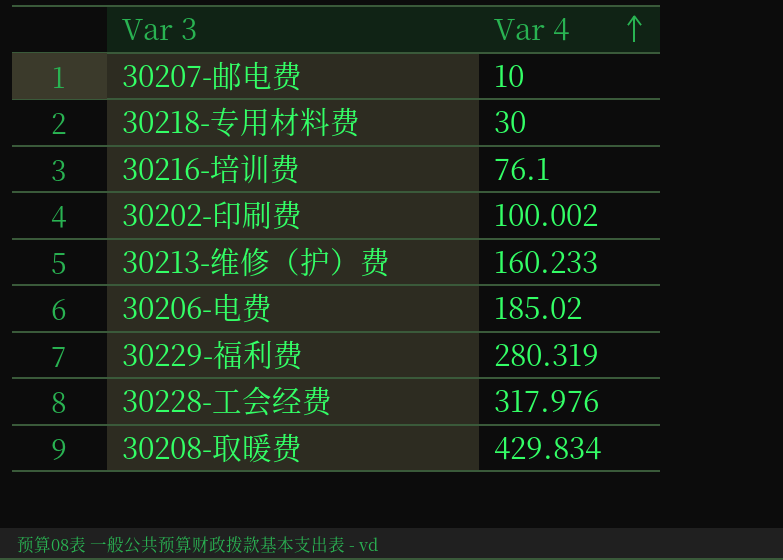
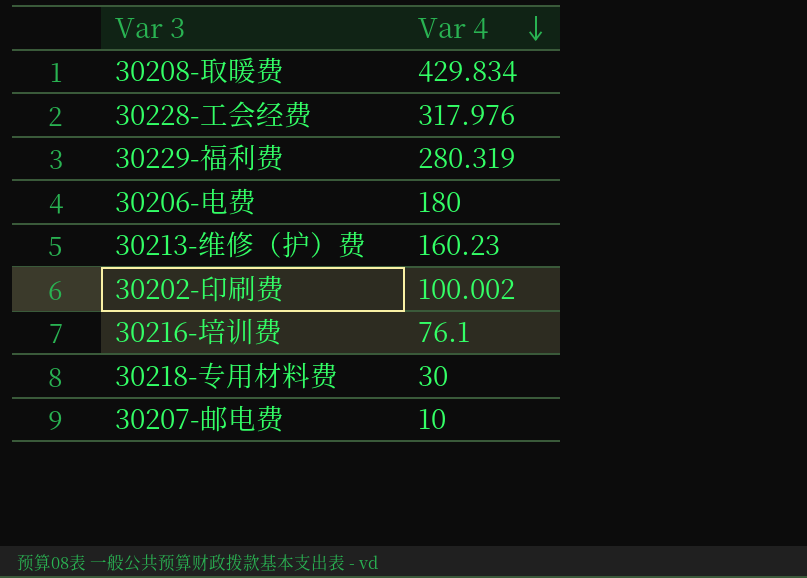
row order: Var 4 ascending -> Var 4 descending
30206-电费 | Var 4: 185.02 -> 180
30213-维修（护）费 | Var 4: 160.233 -> 160.23

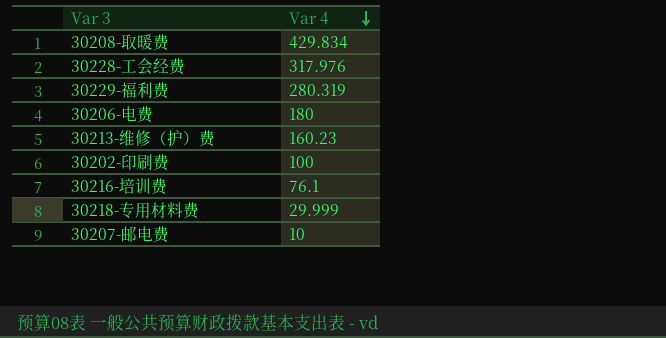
30202-印刷费 | Var 4: 100.002 -> 100
30218-专用材料费 | Var 4: 30 -> 29.999

